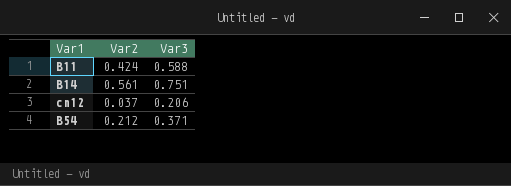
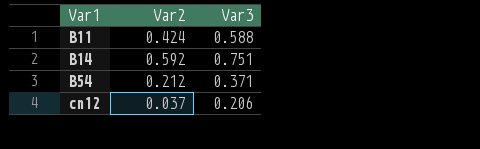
row order: none -> Var1 ascending
B14 | Var2: 0.561 -> 0.592

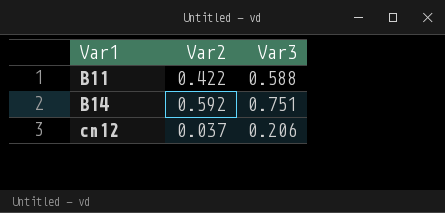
row B54: 0.212 | 0.371 -> none
B11 | Var2: 0.424 -> 0.422

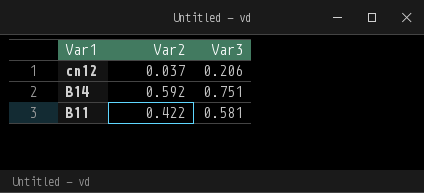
row order: Var1 ascending -> Var1 descending
B11 | Var3: 0.588 -> 0.581

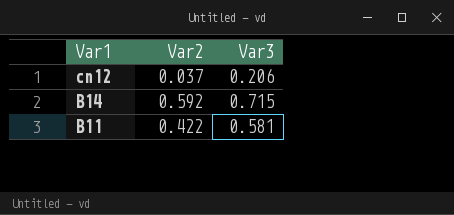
B14 | Var3: 0.751 -> 0.715

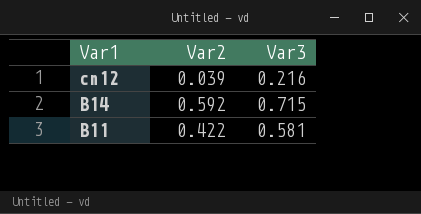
cn12 | Var2: 0.037 -> 0.039
cn12 | Var3: 0.206 -> 0.216

